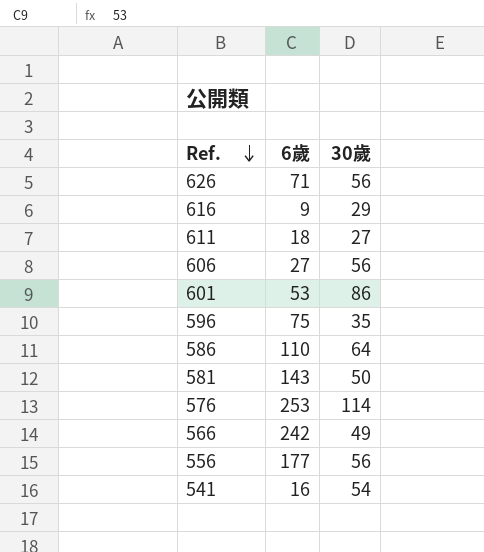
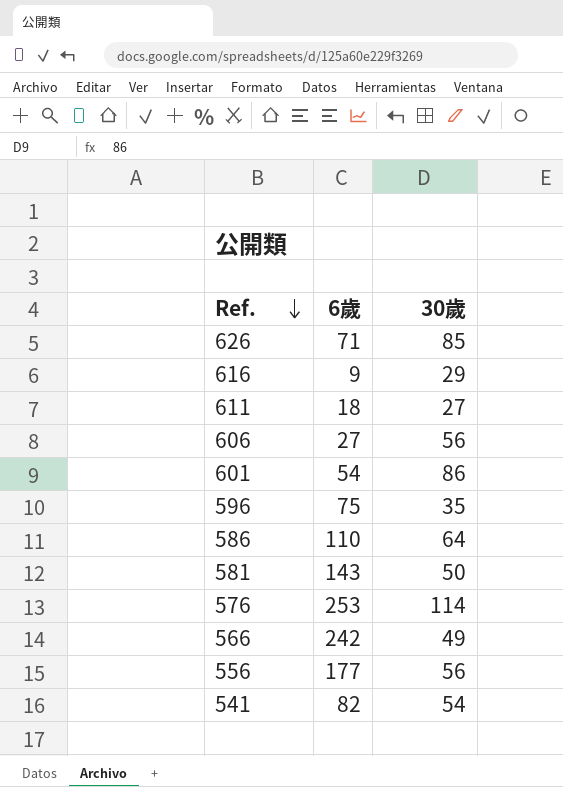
626 | 30歲: 56 -> 85
601 | 6歲: 53 -> 54
541 | 6歲: 16 -> 82

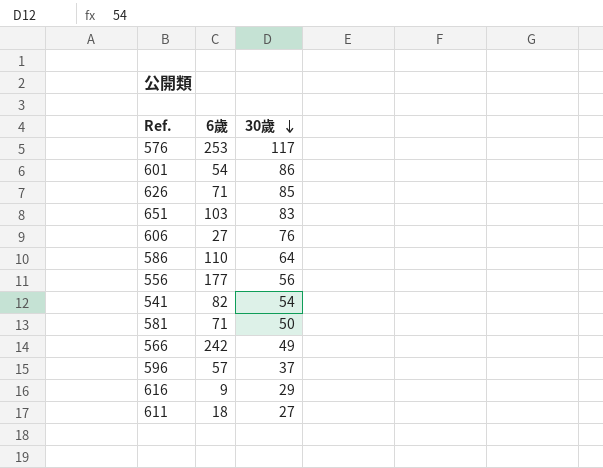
row order: Ref. descending -> 30歲 descending
576 | 30歲: 114 -> 117
row 651: none -> 103 | 83
606 | 30歲: 56 -> 76
581 | 6歲: 143 -> 71
596 | 6歲: 75 -> 57
596 | 30歲: 35 -> 37

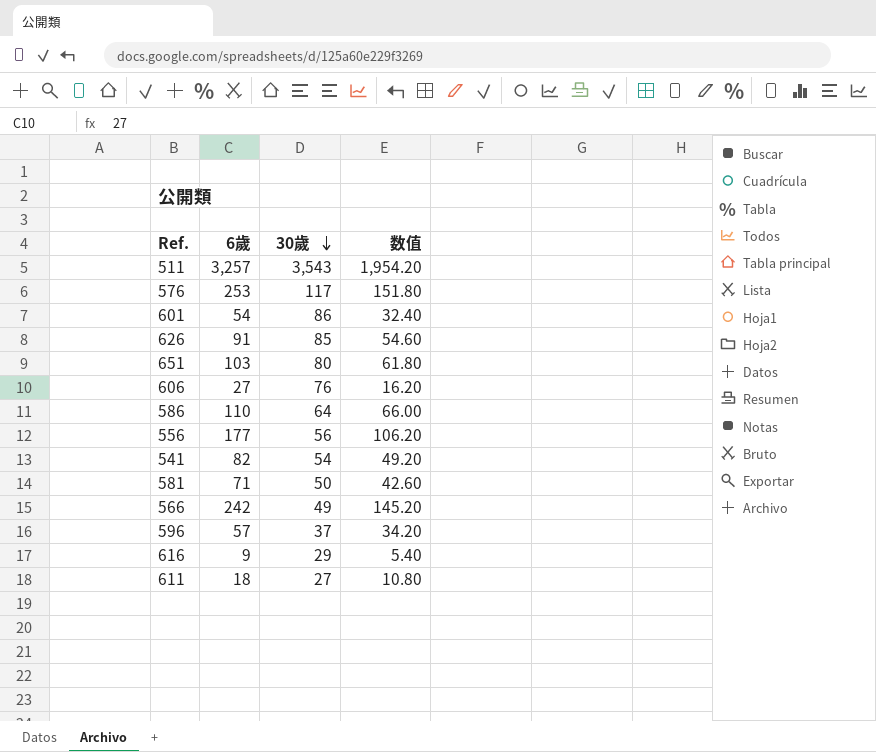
column 数值 | formula: none -> [6歲] * 0.6
row 511: none -> 3,257 | 3,543 | 1,954.20
626 | 6歲: 71 -> 91
651 | 30歲: 83 -> 80

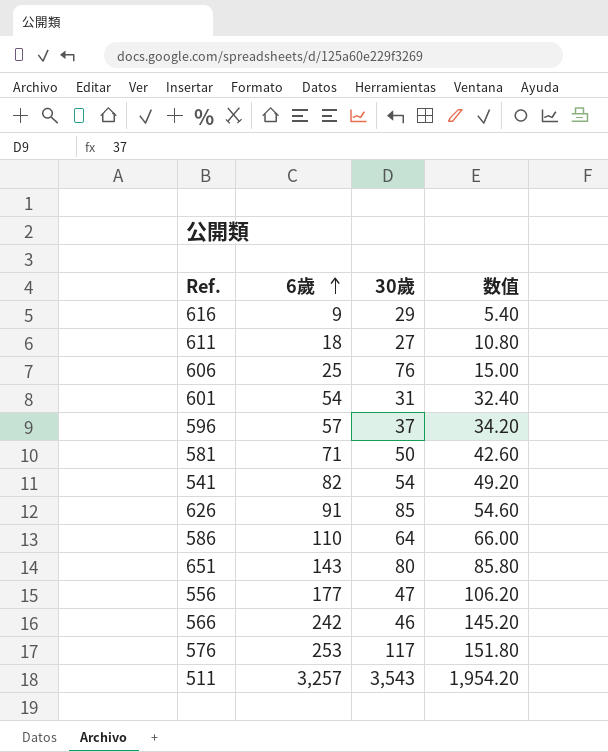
row order: 30歲 descending -> 6歲 ascending
606 | 6歲: 27 -> 25
606 | 数值: 16.20 -> 15.00
601 | 30歲: 86 -> 31
651 | 6歲: 103 -> 143
651 | 数值: 61.80 -> 85.80
556 | 30歲: 56 -> 47
566 | 30歲: 49 -> 46

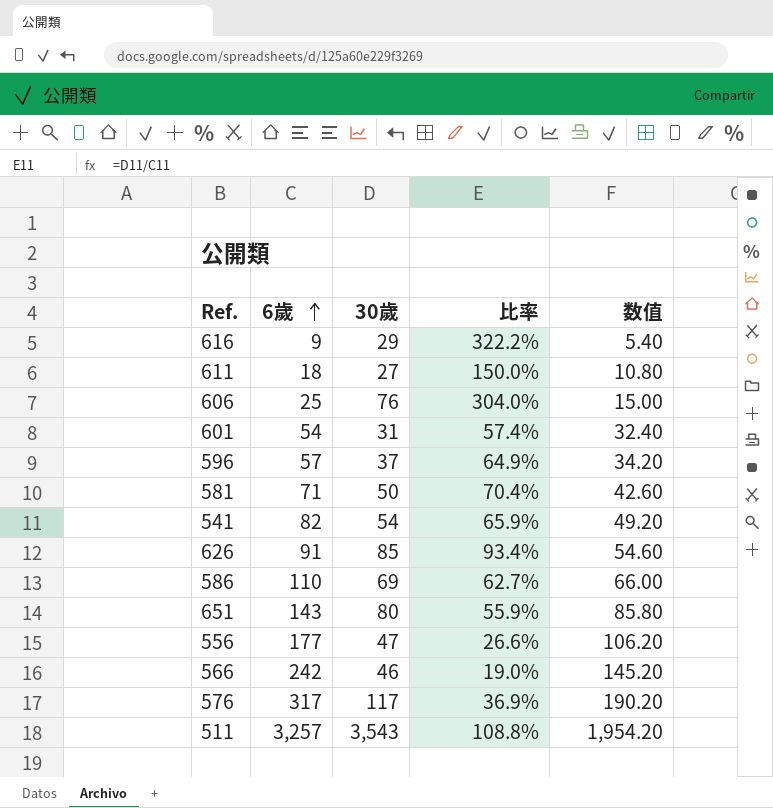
column 比率 | formula: none -> [30歲] / [6歲]
586 | 30歲: 64 -> 69
576 | 6歲: 253 -> 317
576 | 数值: 151.80 -> 190.20

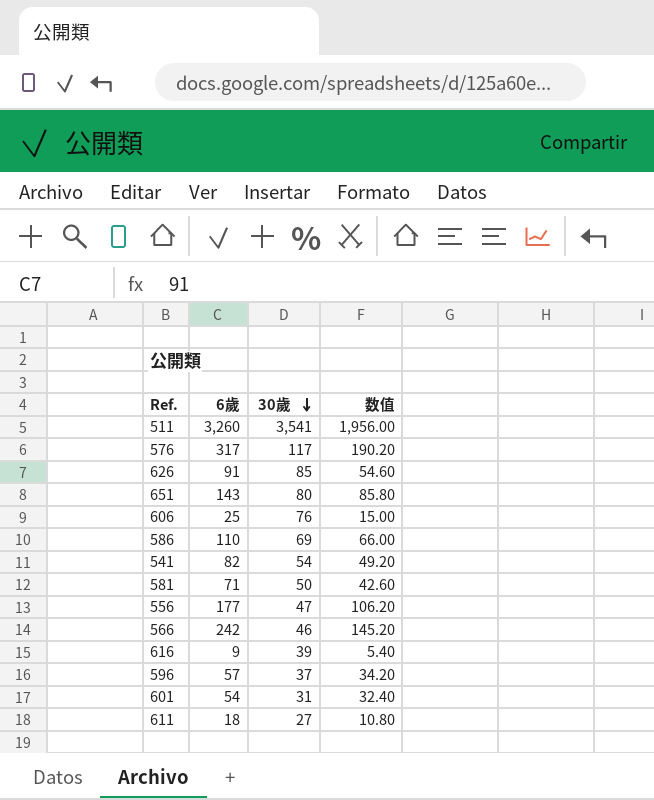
row order: 6歲 ascending -> 30歲 descending
column 比率 | formula: [30歲] / [6歲] -> none
511 | 6歲: 3,257 -> 3,260
511 | 30歲: 3,543 -> 3,541
511 | 数值: 1,954.20 -> 1,956.00
616 | 30歲: 29 -> 39

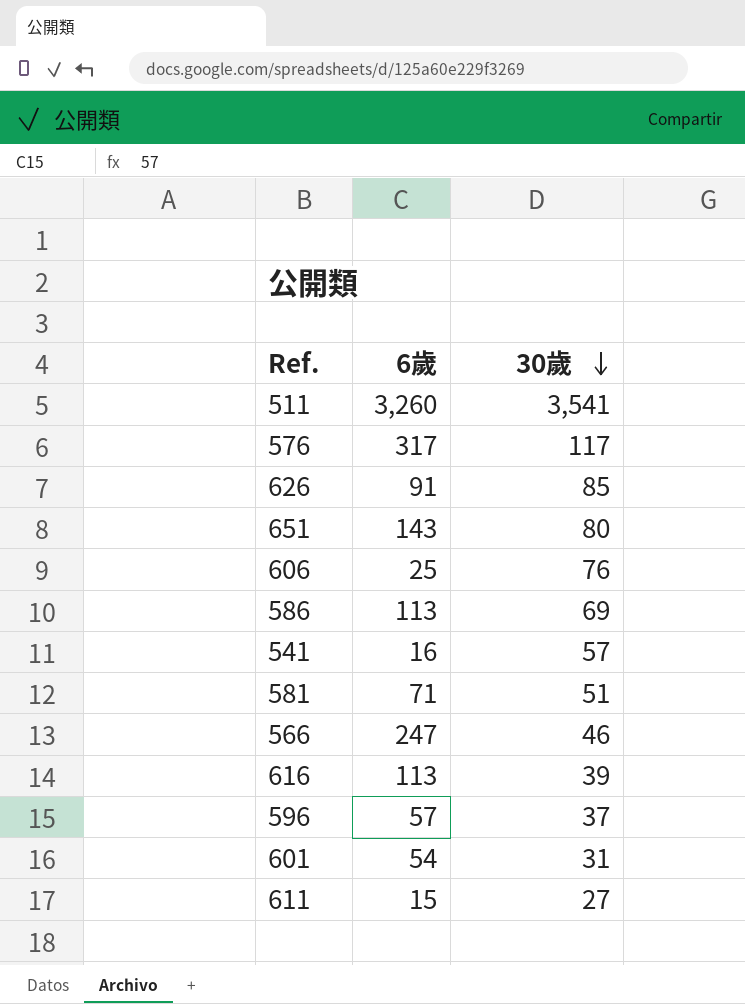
column 数值 | formula: [6歲] * 0.6 -> none
row 556: 177 | 47 | 106.20 -> none
586 | 6歲: 110 -> 113
541 | 6歲: 82 -> 16
541 | 30歲: 54 -> 57
581 | 30歲: 50 -> 51
566 | 6歲: 242 -> 247
616 | 6歲: 9 -> 113
611 | 6歲: 18 -> 15

